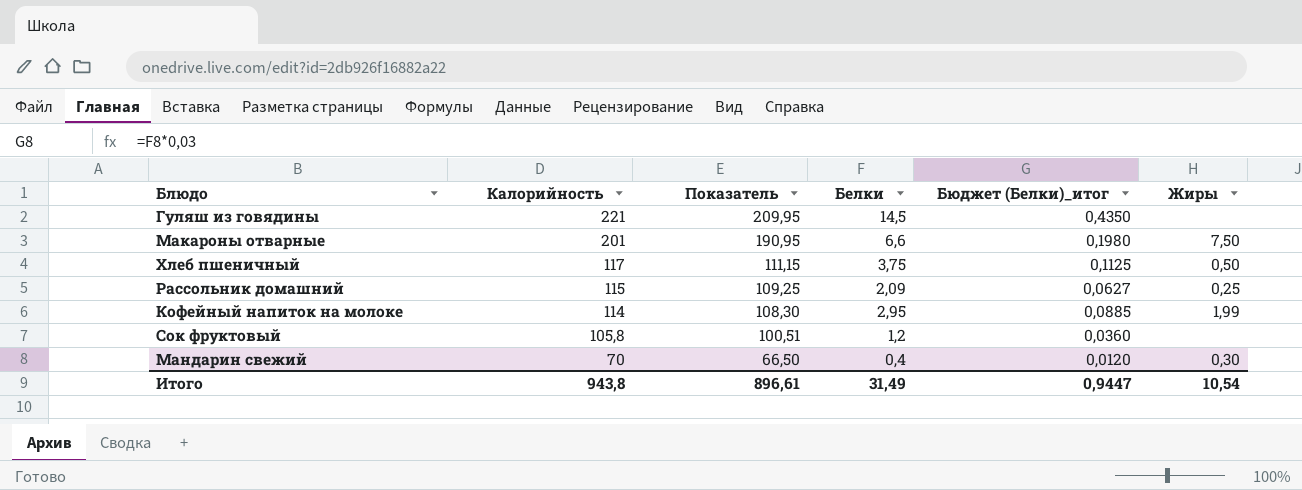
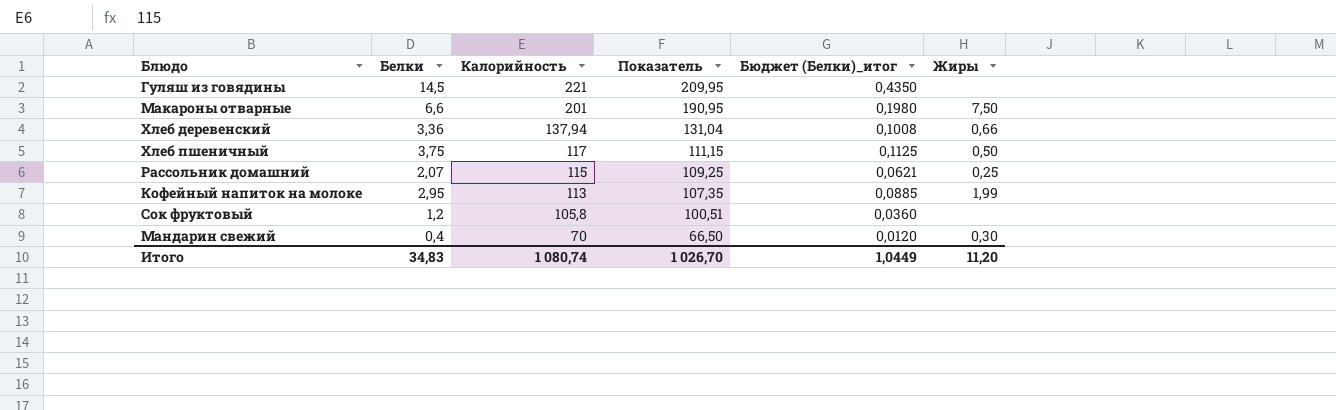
column Белки | position: 4 -> 2
row Хлеб деревенский: none -> 3,36 | 137,94 | 131,04 | 0,1008 | 0,66
Рассольник домашний | Белки: 2,09 -> 2,07
Рассольник домашний | Бюджет (Белки)_итог: 0,0627 -> 0,0621
Кофейный напиток на молоке | Калорийность: 114 -> 113
Кофейный напиток на молоке | Показатель: 108,30 -> 107,35
Итого | Белки: 31,49 -> 34,83
Итого | Калорийность: 943,8 -> 1 080,74
Итого | Показатель: 896,61 -> 1 026,70
Итого | Бюджет (Белки)_итог: 0,9447 -> 1,0449
Итого | Жиры: 10,54 -> 11,20

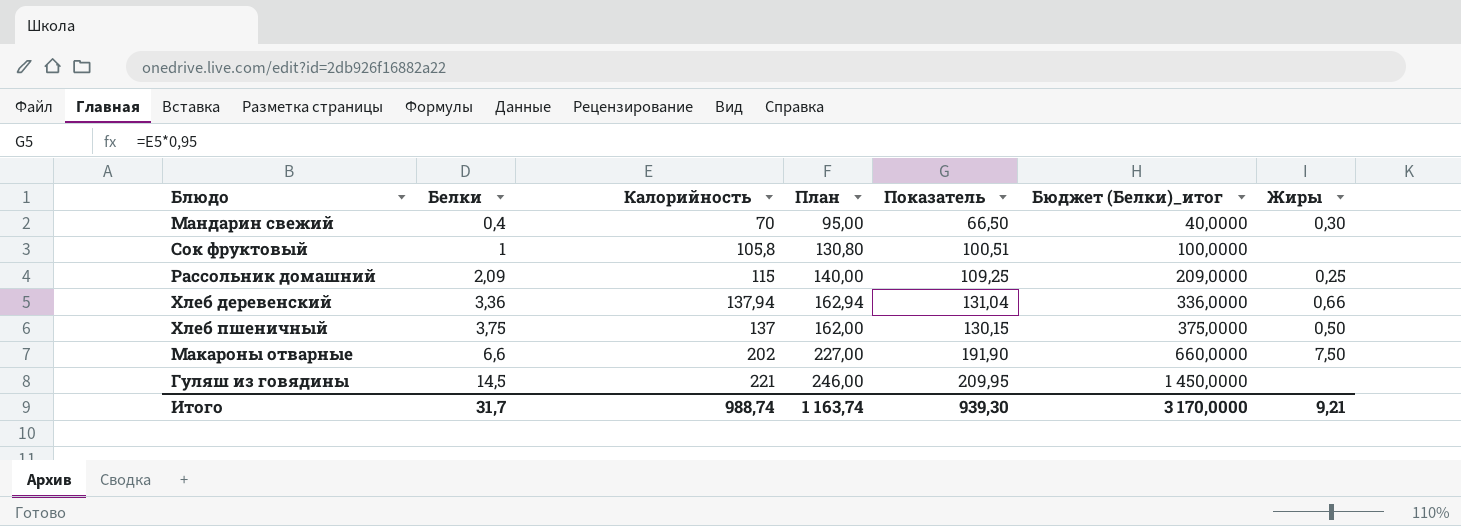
row order: Калорийность descending -> Белки ascending
column План | formula: none -> [Калорийность] + 25
column Бюджет (Белки)_итог | formula: [Белки] * 0,03 -> [Белки] * 100
row Кофейный напиток на молоке: 2,95 | 113 | 107,35 | 0,0885 | 1,99 -> none
Сок фруктовый | Белки: 1,2 -> 1
Рассольник домашний | Белки: 2,07 -> 2,09
Хлеб пшеничный | Калорийность: 117 -> 137
Хлеб пшеничный | Показатель: 111,15 -> 130,15
Макароны отварные | Калорийность: 201 -> 202
Макароны отварные | Показатель: 190,95 -> 191,90
Итого | Белки: 34,83 -> 31,7
Итого | Калорийность: 1 080,74 -> 988,74
Итого | Показатель: 1 026,70 -> 939,30
Итого | Бюджет (Белки)_итог: 1,0449 -> 3 170,0000
Итого | Жиры: 11,20 -> 9,21

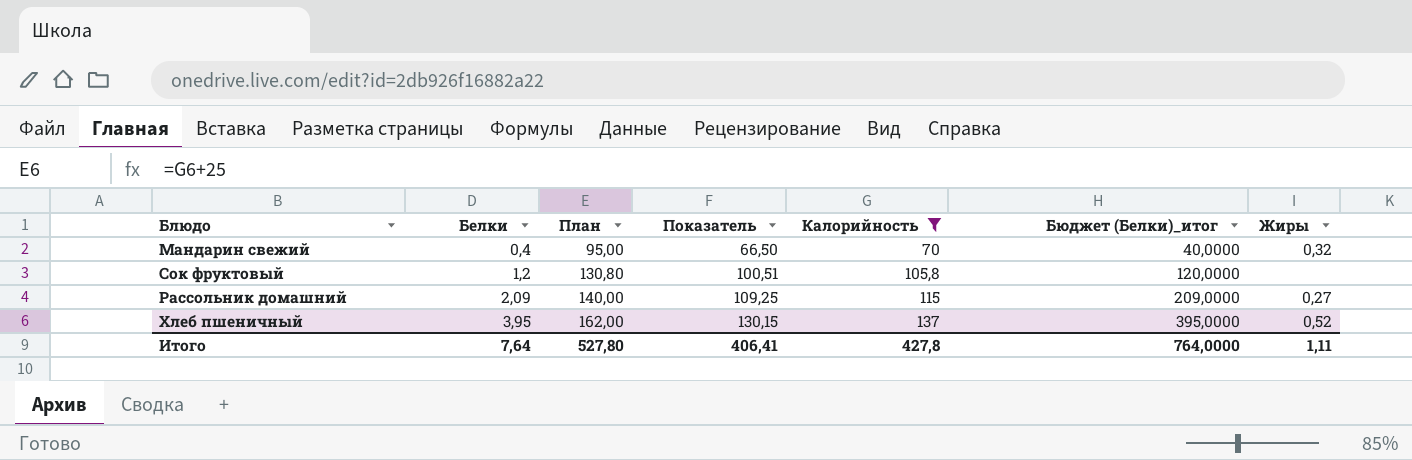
filter: none -> Калорийность <= 137
column Калорийность | position: 3 -> 5
Мандарин свежий | Жиры: 0,30 -> 0,32
Сок фруктовый | Белки: 1 -> 1,2
Сок фруктовый | Бюджет (Белки)_итог: 100,0000 -> 120,0000
Рассольник домашний | Жиры: 0,25 -> 0,27
Хлеб пшеничный | Белки: 3,75 -> 3,95
Хлеб пшеничный | Бюджет (Белки)_итог: 375,0000 -> 395,0000
Хлеб пшеничный | Жиры: 0,50 -> 0,52
Итого | Белки: 31,7 -> 7,64
Итого | План: 1 163,74 -> 527,80
Итого | Показатель: 939,30 -> 406,41
Итого | Калорийность: 988,74 -> 427,8
Итого | Бюджет (Белки)_итог: 3 170,0000 -> 764,0000
Итого | Жиры: 9,21 -> 1,11

